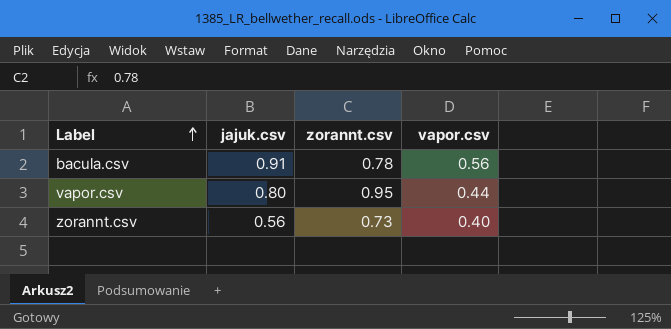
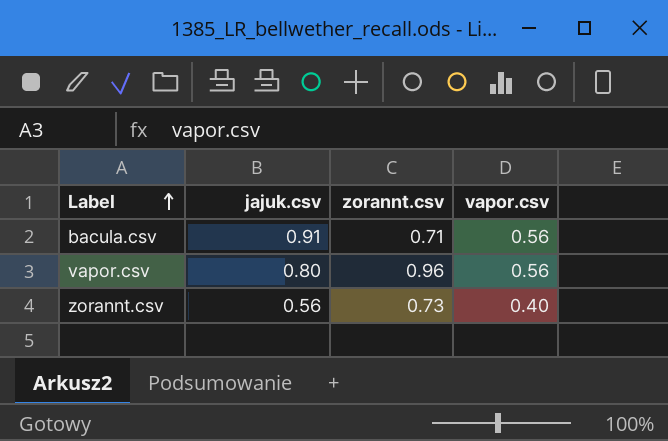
bacula.csv | zorannt.csv: 0.78 -> 0.71
vapor.csv | zorannt.csv: 0.95 -> 0.96
vapor.csv | vapor.csv: 0.44 -> 0.56

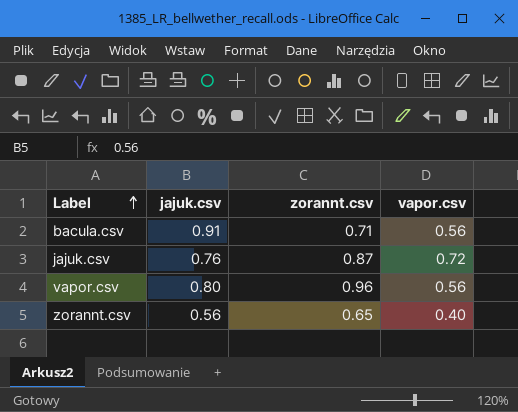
row jajuk.csv: none -> 0.76 | 0.87 | 0.72
zorannt.csv | zorannt.csv: 0.73 -> 0.65

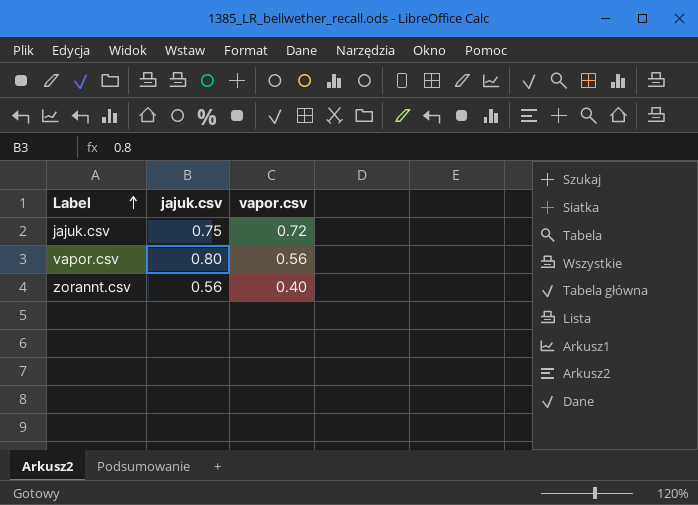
column zorannt.csv | position: 3 -> none
row bacula.csv: 0.91 | 0.71 | 0.56 -> none
jajuk.csv | jajuk.csv: 0.76 -> 0.75

